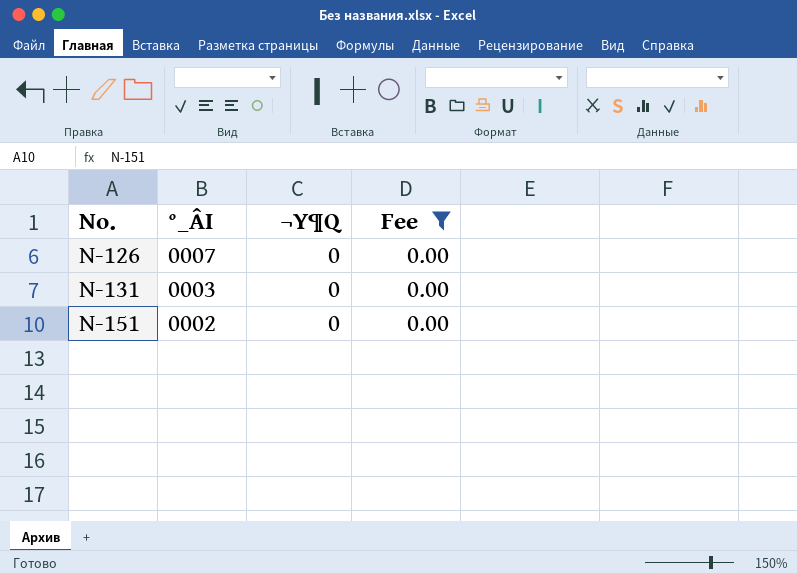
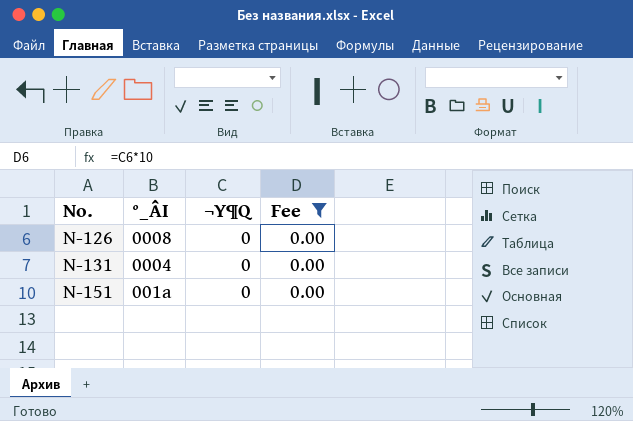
N-126 | °_ÂI: 0007 -> 0008
N-131 | °_ÂI: 0003 -> 0004
N-151 | °_ÂI: 0002 -> 001a

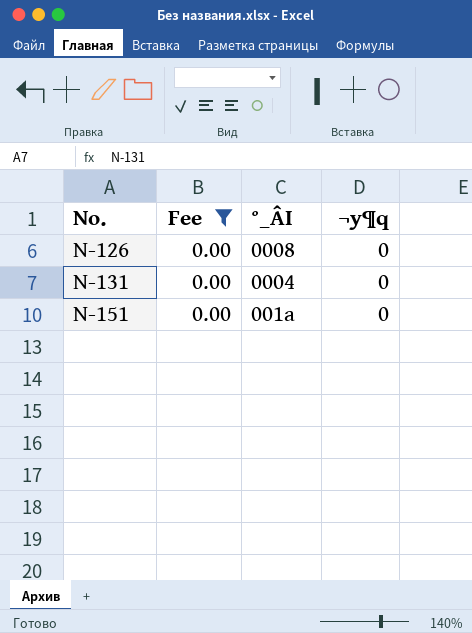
column Fee | position: 4 -> 2
column name: ¬Y¶Q -> ¬y¶q

